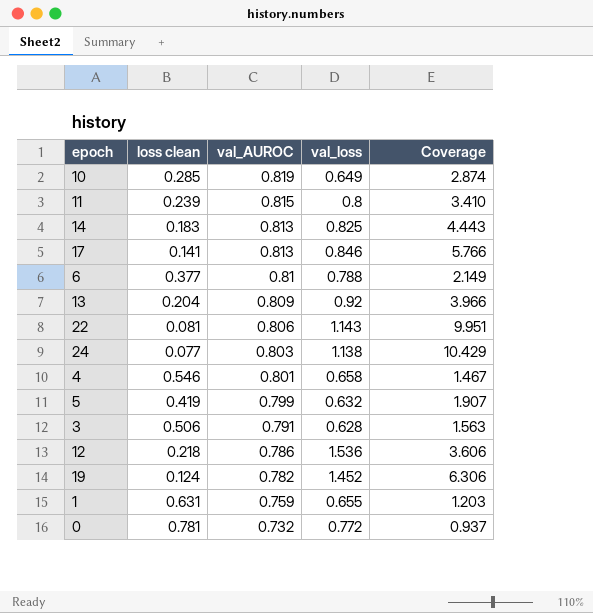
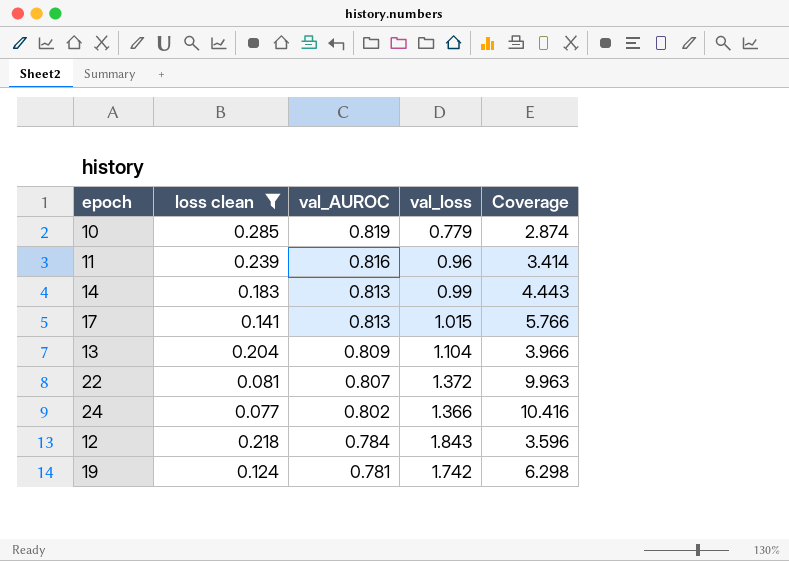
filter: none -> loss clean <= 0.285
10 | val_loss: 0.649 -> 0.779
11 | val_AUROC: 0.815 -> 0.816
11 | val_loss: 0.8 -> 0.96
11 | Coverage: 3.410 -> 3.414
14 | val_loss: 0.825 -> 0.99
17 | val_loss: 0.846 -> 1.015
13 | val_loss: 0.92 -> 1.104
22 | val_AUROC: 0.806 -> 0.807
22 | val_loss: 1.143 -> 1.372
22 | Coverage: 9.951 -> 9.963
24 | val_AUROC: 0.803 -> 0.802
24 | val_loss: 1.138 -> 1.366
24 | Coverage: 10.429 -> 10.416
12 | val_AUROC: 0.786 -> 0.784
12 | val_loss: 1.536 -> 1.843
12 | Coverage: 3.606 -> 3.596
19 | val_AUROC: 0.782 -> 0.781
19 | val_loss: 1.452 -> 1.742
19 | Coverage: 6.306 -> 6.298

